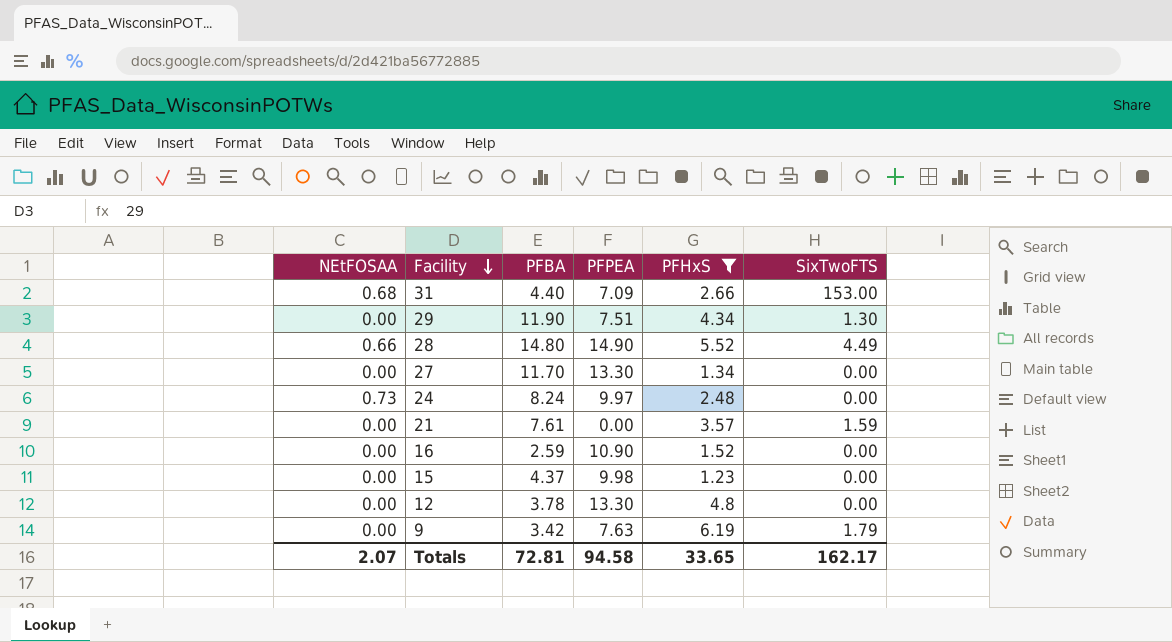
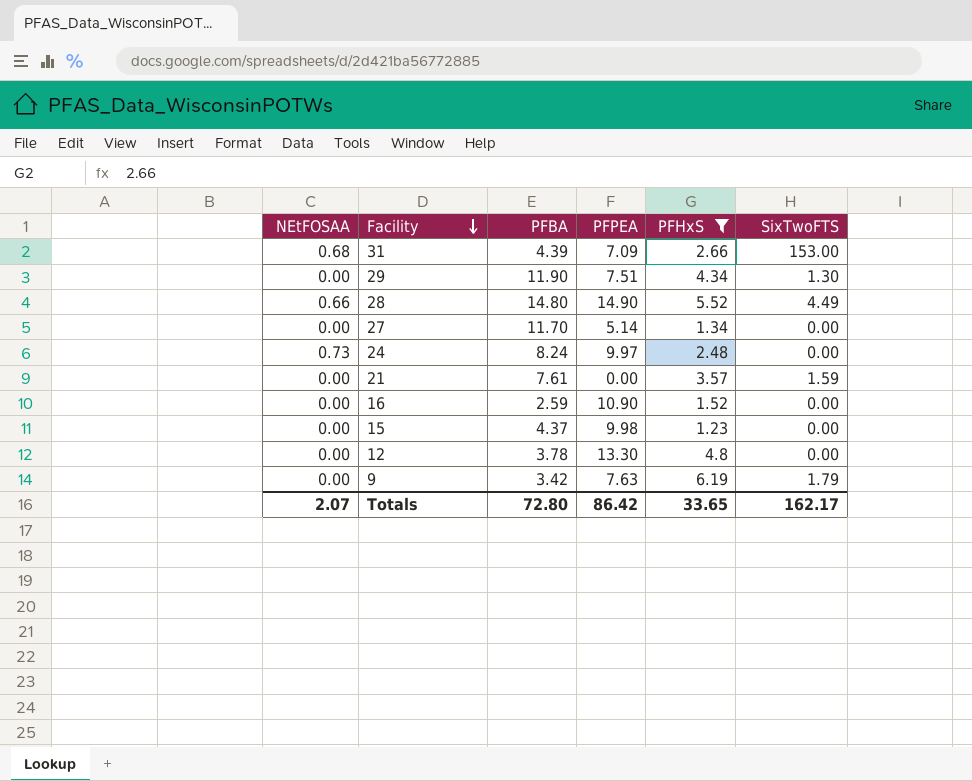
31 | PFBA: 4.40 -> 4.39
27 | PFPEA: 13.30 -> 5.14
Totals | PFBA: 72.81 -> 72.80
Totals | PFPEA: 94.58 -> 86.42

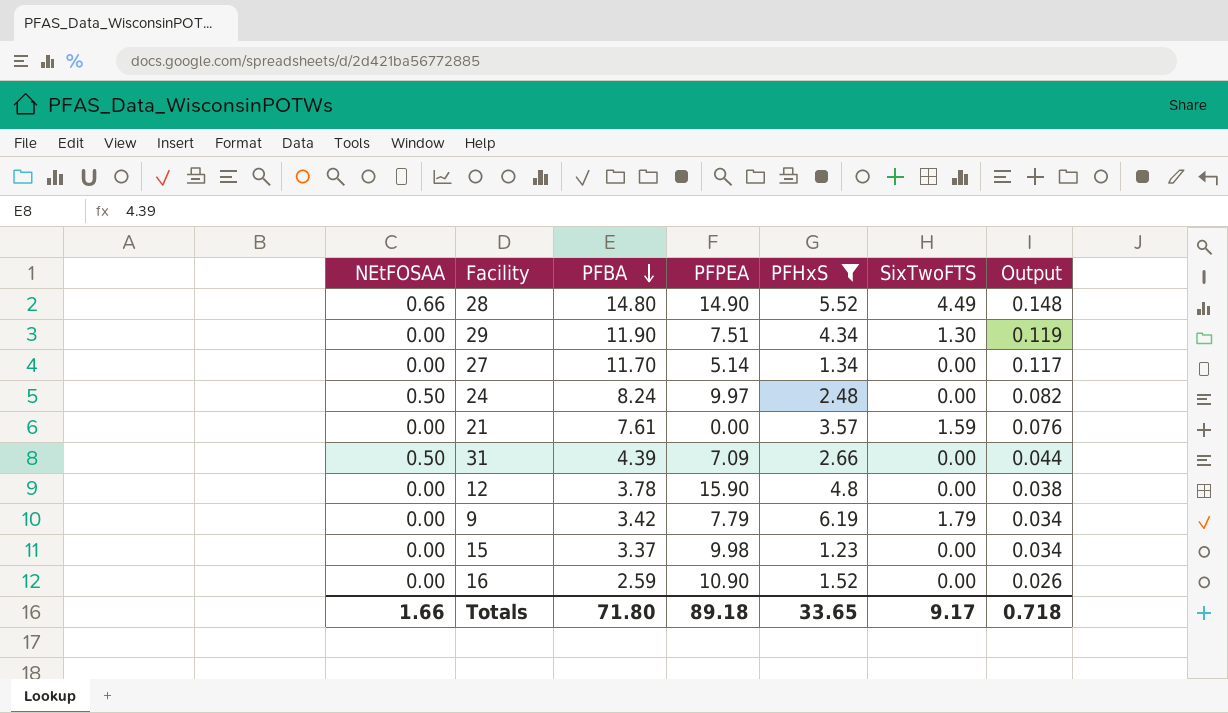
row order: Facility descending -> PFBA descending
column Output | formula: none -> [PFBA] * 0.01
24 | NEtFOSAA: 0.73 -> 0.50
31 | NEtFOSAA: 0.68 -> 0.50
31 | SixTwoFTS: 153.00 -> 0.00
12 | PFPEA: 13.30 -> 15.90
9 | PFPEA: 7.63 -> 7.79
15 | PFBA: 4.37 -> 3.37
Totals | NEtFOSAA: 2.07 -> 1.66
Totals | PFBA: 72.80 -> 71.80
Totals | PFPEA: 86.42 -> 89.18
Totals | SixTwoFTS: 162.17 -> 9.17

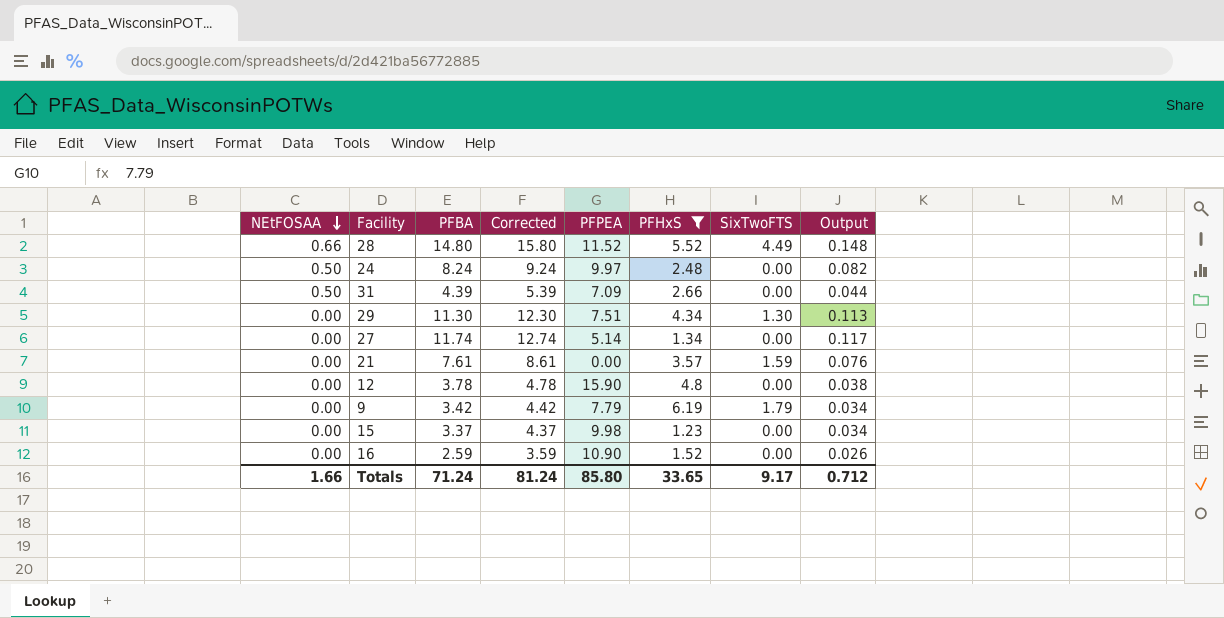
row order: PFBA descending -> NEtFOSAA descending
column Corrected | formula: none -> [PFBA] + 1
28 | PFPEA: 14.90 -> 11.52
29 | PFBA: 11.90 -> 11.30
29 | Output: 0.119 -> 0.113
27 | PFBA: 11.70 -> 11.74
Totals | PFBA: 71.80 -> 71.24
Totals | PFPEA: 89.18 -> 85.80
Totals | Output: 0.718 -> 0.712

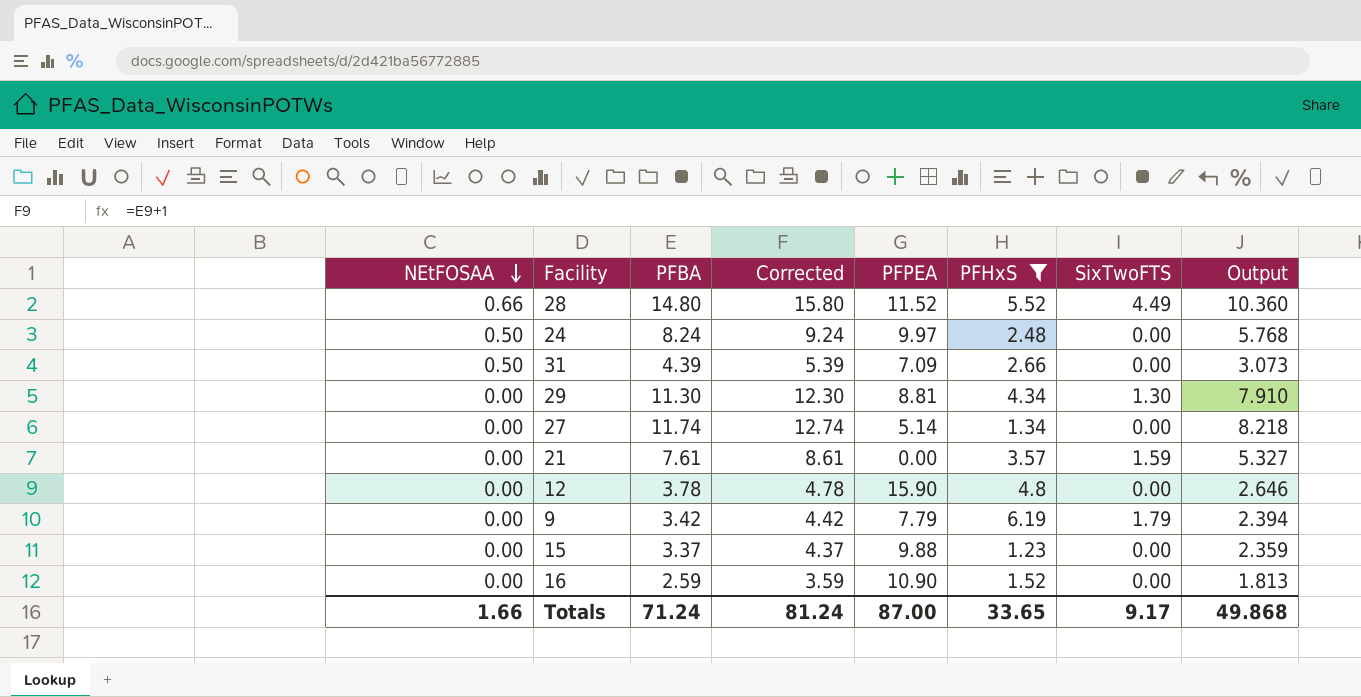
column Output | formula: [PFBA] * 0.01 -> [PFBA] * 0.7
29 | PFPEA: 7.51 -> 8.81
15 | PFPEA: 9.98 -> 9.88
Totals | PFPEA: 85.80 -> 87.00
Totals | Output: 0.712 -> 49.868

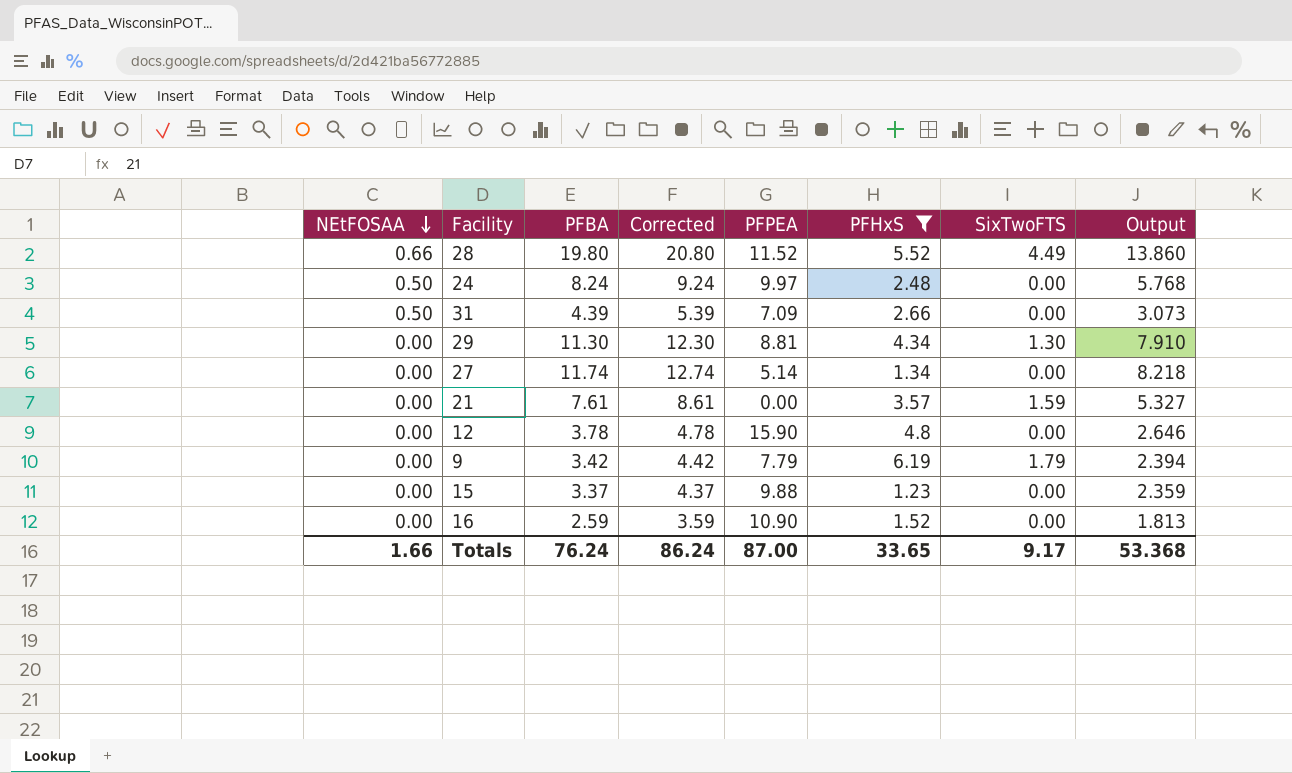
28 | PFBA: 14.80 -> 19.80
28 | Corrected: 15.80 -> 20.80
28 | Output: 10.360 -> 13.860
Totals | PFBA: 71.24 -> 76.24
Totals | Corrected: 81.24 -> 86.24
Totals | Output: 49.868 -> 53.368

